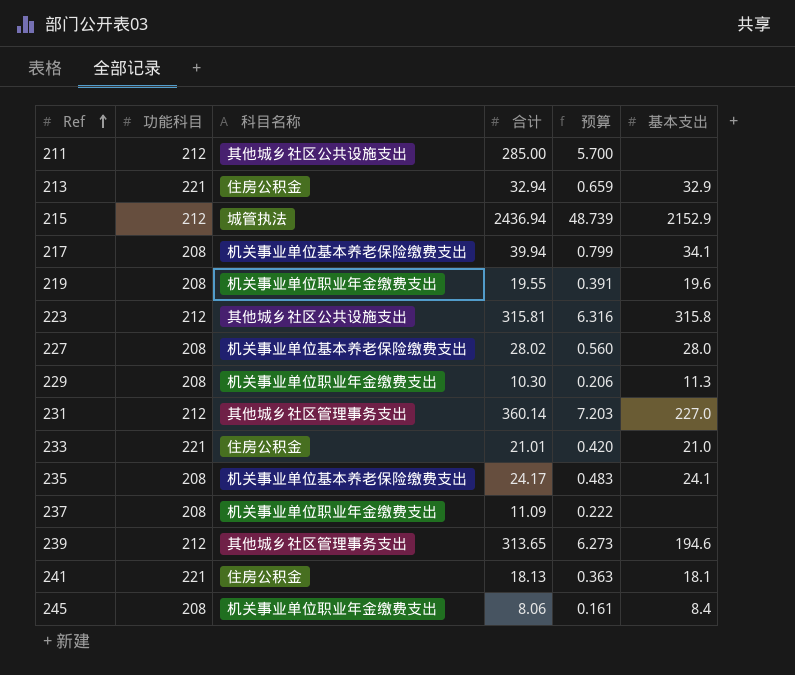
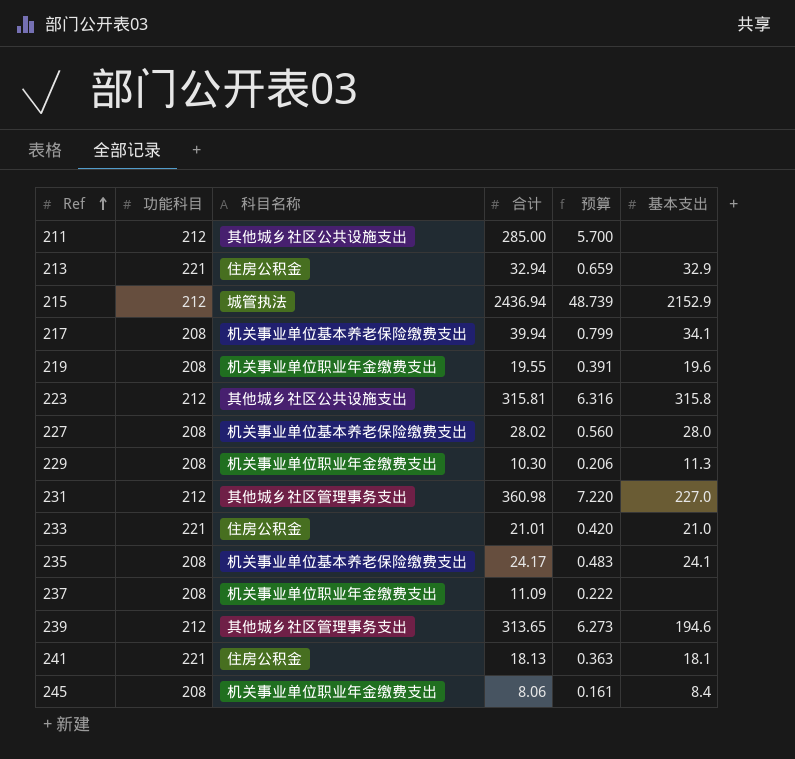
231 | 合计: 360.14 -> 360.98
231 | 预算: 7.203 -> 7.220

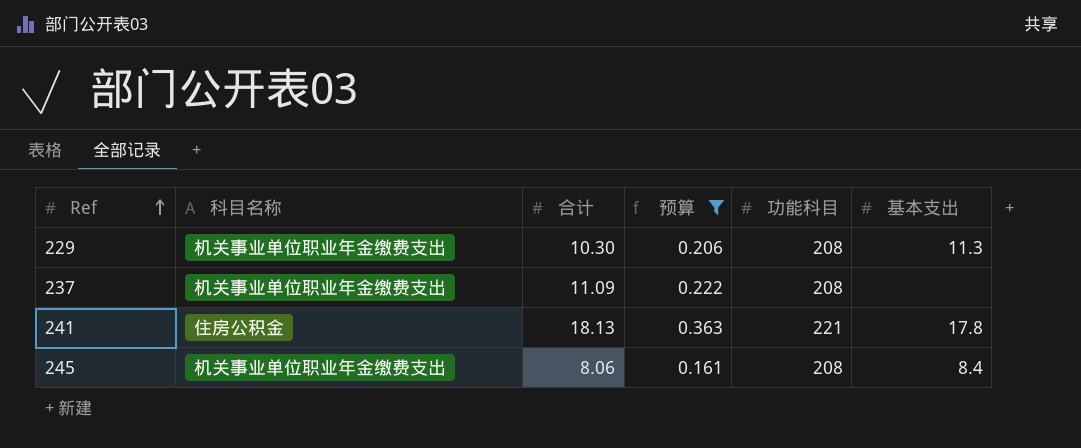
filter: none -> 预算 <= 0.363
column 功能科目 | position: 2 -> 5
241 | 基本支出: 18.1 -> 17.8

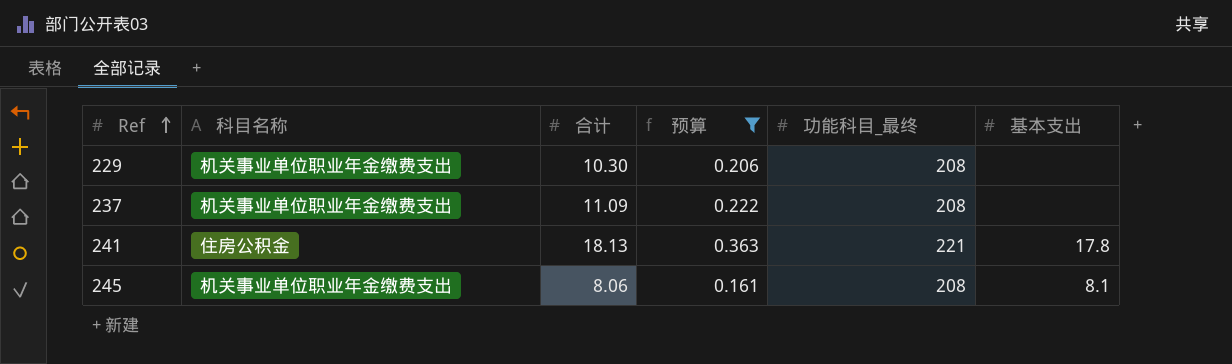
column name: 功能科目 -> 功能科目_最终
229 | 基本支出: 11.3 -> none
245 | 基本支出: 8.4 -> 8.1

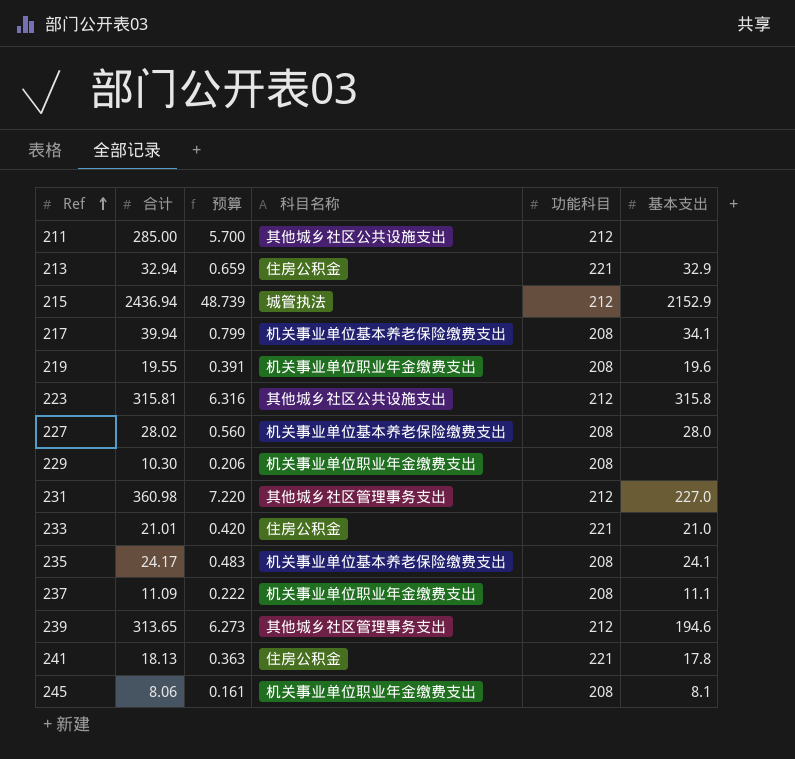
filter: 预算 <= 0.363 -> none
column 科目名称 | position: 2 -> 4
column name: 功能科目_最终 -> 功能科目
237 | 基本支出: none -> 11.1

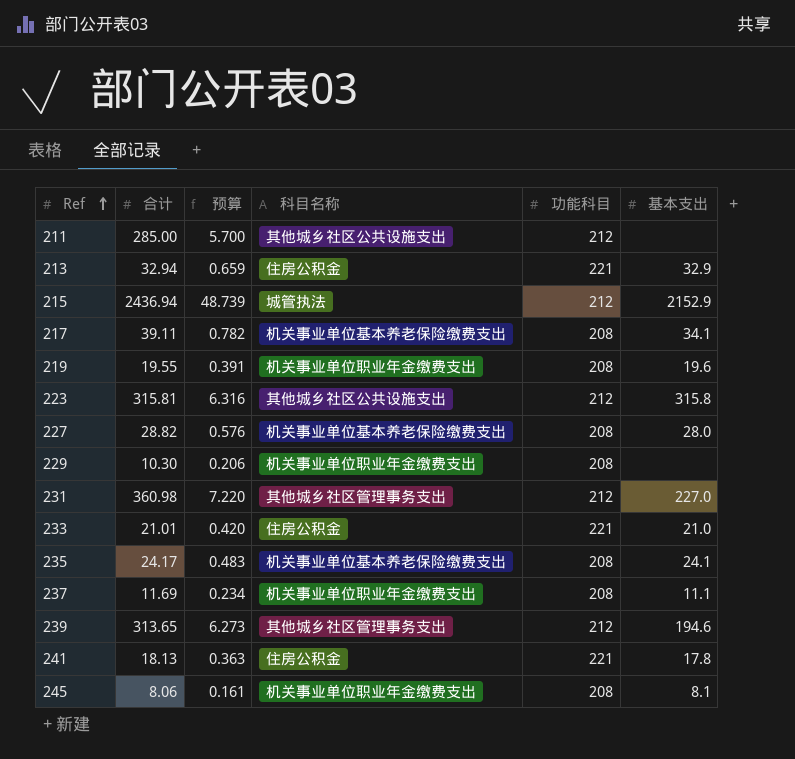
217 | 合计: 39.94 -> 39.11
217 | 预算: 0.799 -> 0.782
227 | 合计: 28.02 -> 28.82
227 | 预算: 0.560 -> 0.576
237 | 合计: 11.09 -> 11.69
237 | 预算: 0.222 -> 0.234

